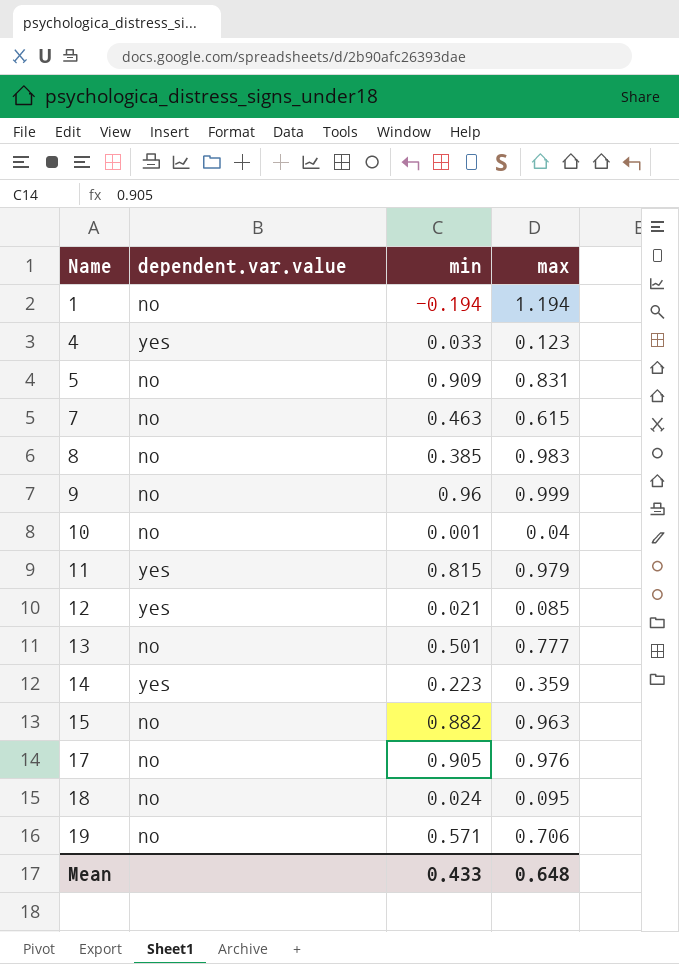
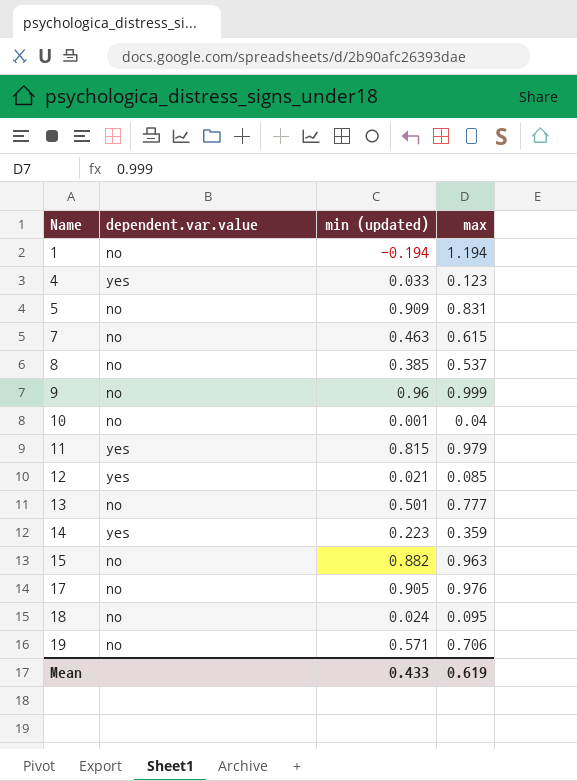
column name: min -> min (updated)
8 | max: 0.983 -> 0.537
Mean | max: 0.648 -> 0.619

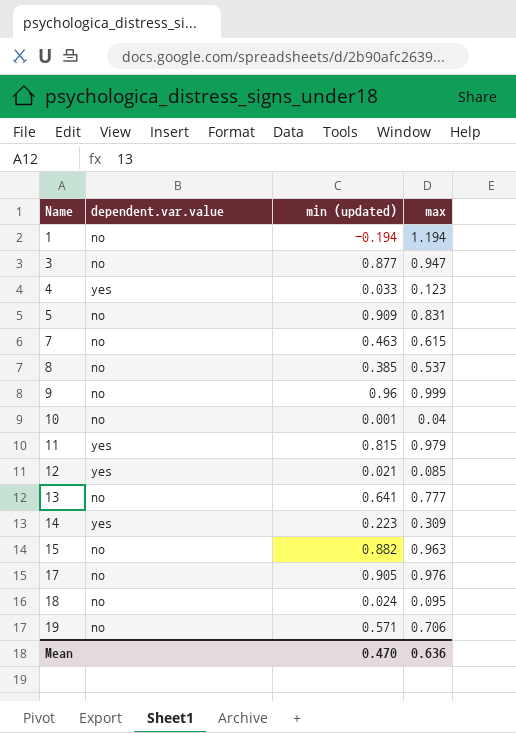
row 3: none -> no | 0.877 | 0.947
13 | min (updated): 0.501 -> 0.641
14 | max: 0.359 -> 0.309
Mean | min (updated): 0.433 -> 0.470
Mean | max: 0.619 -> 0.636

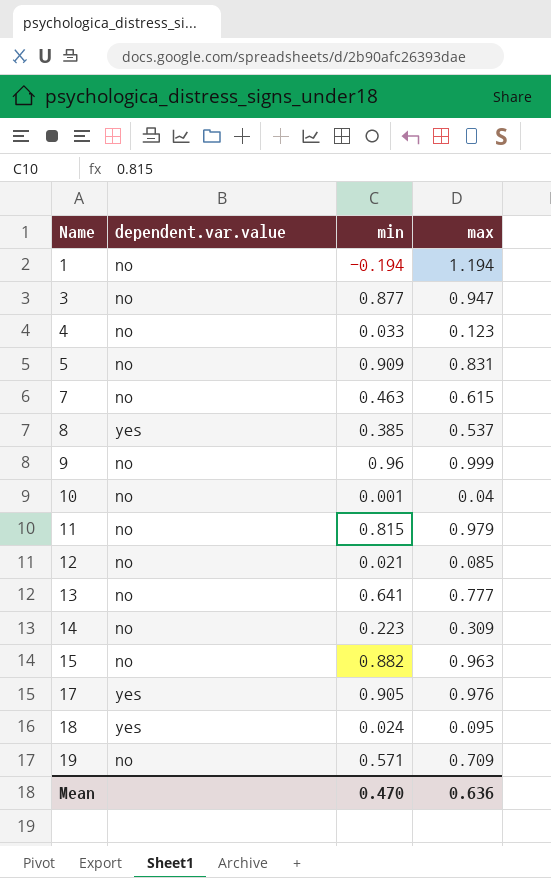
column name: min (updated) -> min
4 | dependent.var.value: yes -> no
8 | dependent.var.value: no -> yes
11 | dependent.var.value: yes -> no
12 | dependent.var.value: yes -> no
14 | dependent.var.value: yes -> no
17 | dependent.var.value: no -> yes
18 | dependent.var.value: no -> yes
19 | max: 0.706 -> 0.709

